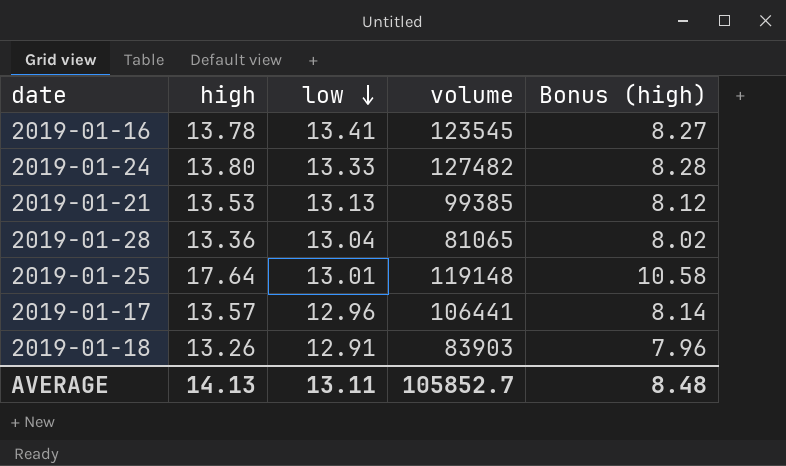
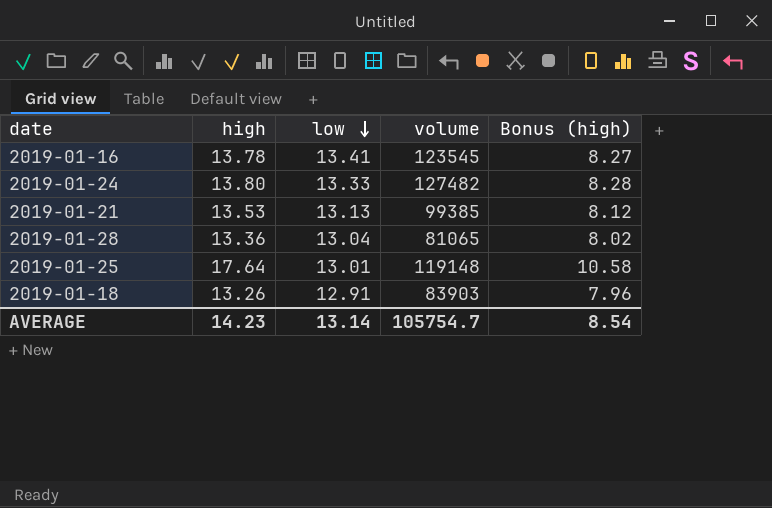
row 2019-01-17: 13.57 | 12.96 | 106441 | 8.14 -> none
AVERAGE | high: 14.13 -> 14.23
AVERAGE | low: 13.11 -> 13.14
AVERAGE | volume: 105852.7 -> 105754.7
AVERAGE | Bonus (high): 8.48 -> 8.54

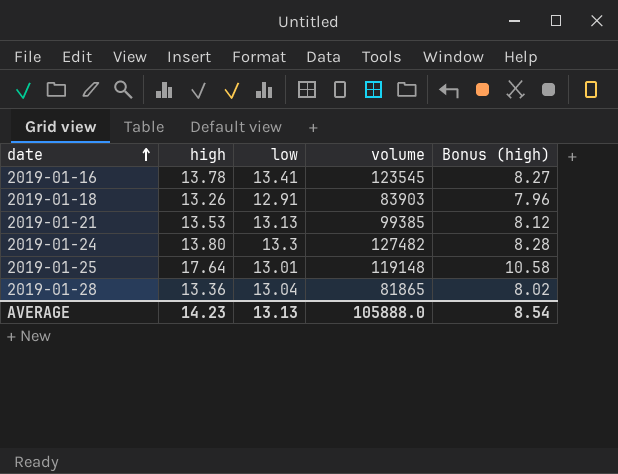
row order: low descending -> date ascending
2019-01-24 | low: 13.33 -> 13.3
2019-01-28 | volume: 81065 -> 81865
AVERAGE | low: 13.14 -> 13.13
AVERAGE | volume: 105754.7 -> 105888.0

